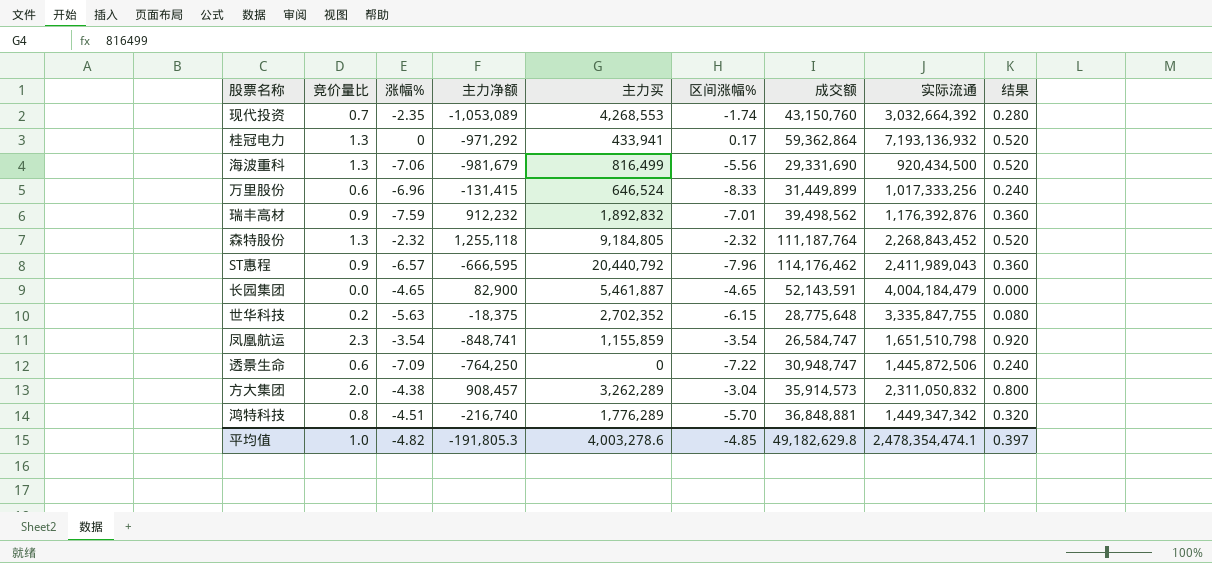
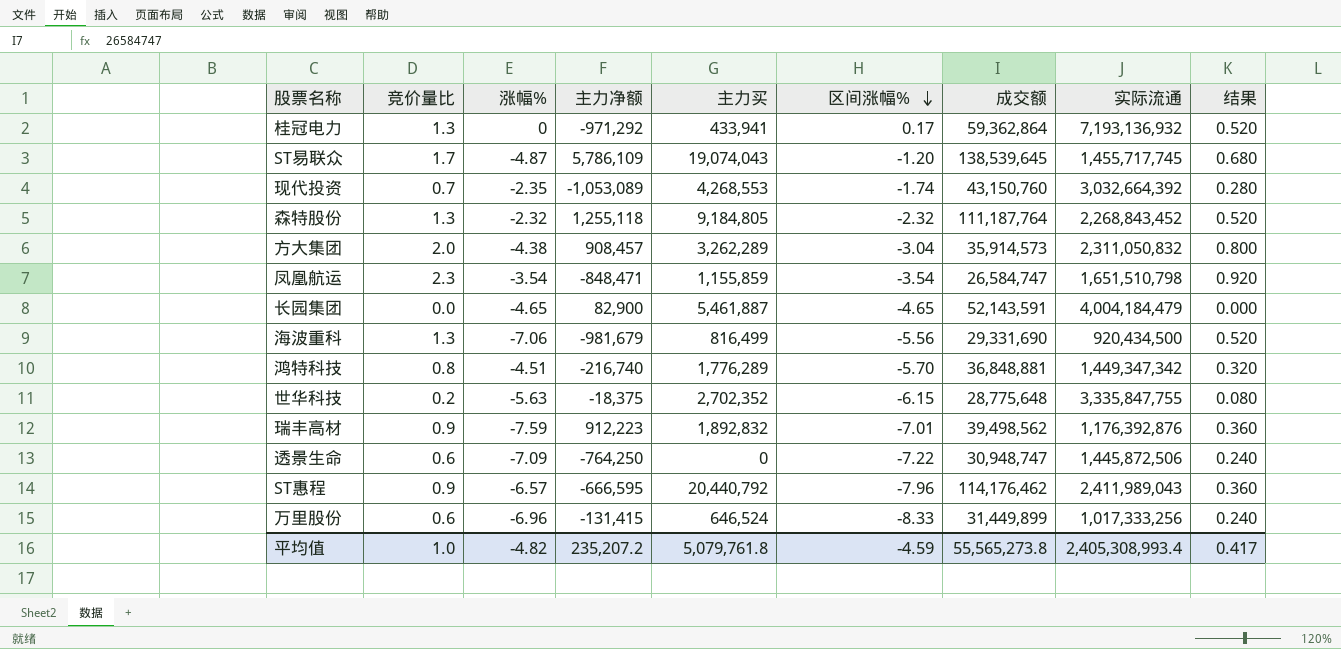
row order: none -> 区间涨幅% descending
row ST易联众: none -> 1.7 | -4.87 | 5,786,109 | 19,074,043 | -1.20 | 138,539,645 | 1,455,717,745 | 0.680
凤凰航运 | 主力净额: -848,741 -> -848,471
瑞丰高材 | 主力净额: 912,232 -> 912,223
平均值 | 主力净额: -191,805.3 -> 235,207.2
平均值 | 主力买: 4,003,278.6 -> 5,079,761.8
平均值 | 区间涨幅%: -4.85 -> -4.59
平均值 | 成交额: 49,182,629.8 -> 55,565,273.8
平均值 | 实际流通: 2,478,354,474.1 -> 2,405,308,993.4
平均值 | 结果: 0.397 -> 0.417

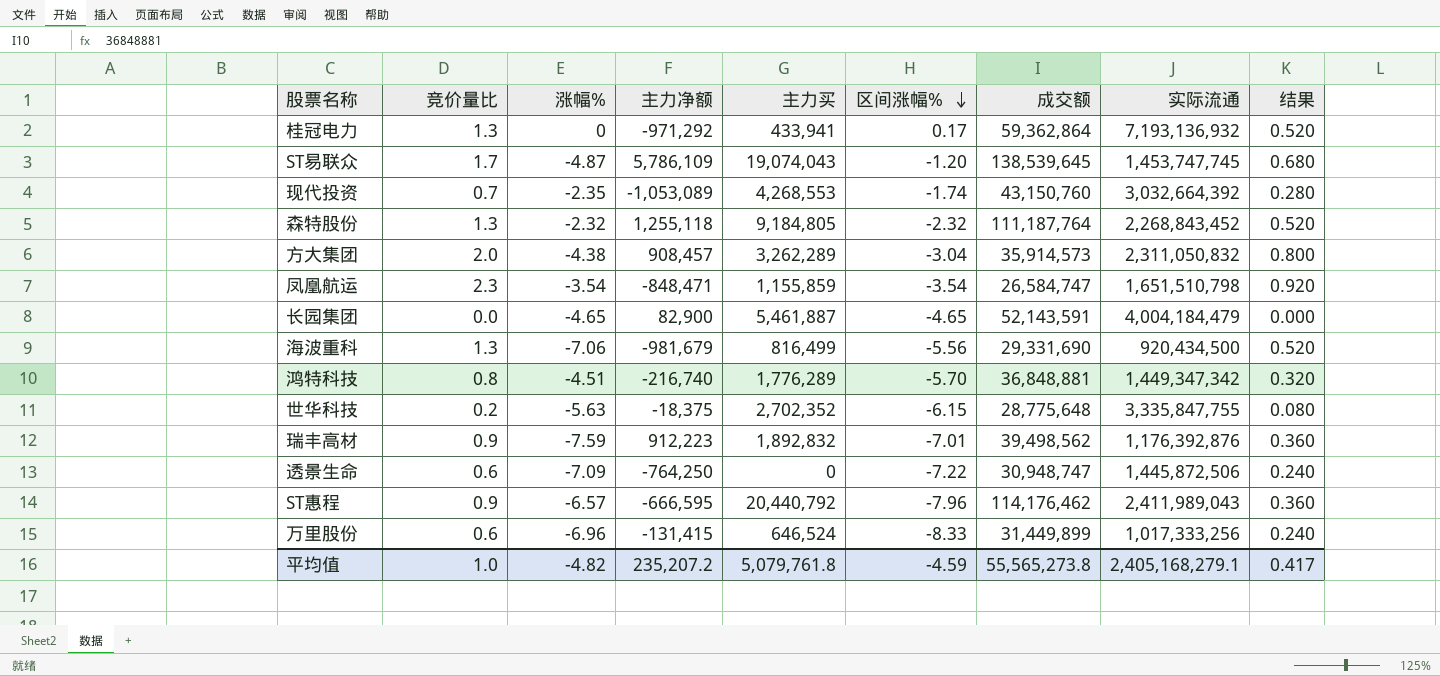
ST易联众 | 实际流通: 1,455,717,745 -> 1,453,747,745
平均值 | 实际流通: 2,405,308,993.4 -> 2,405,168,279.1

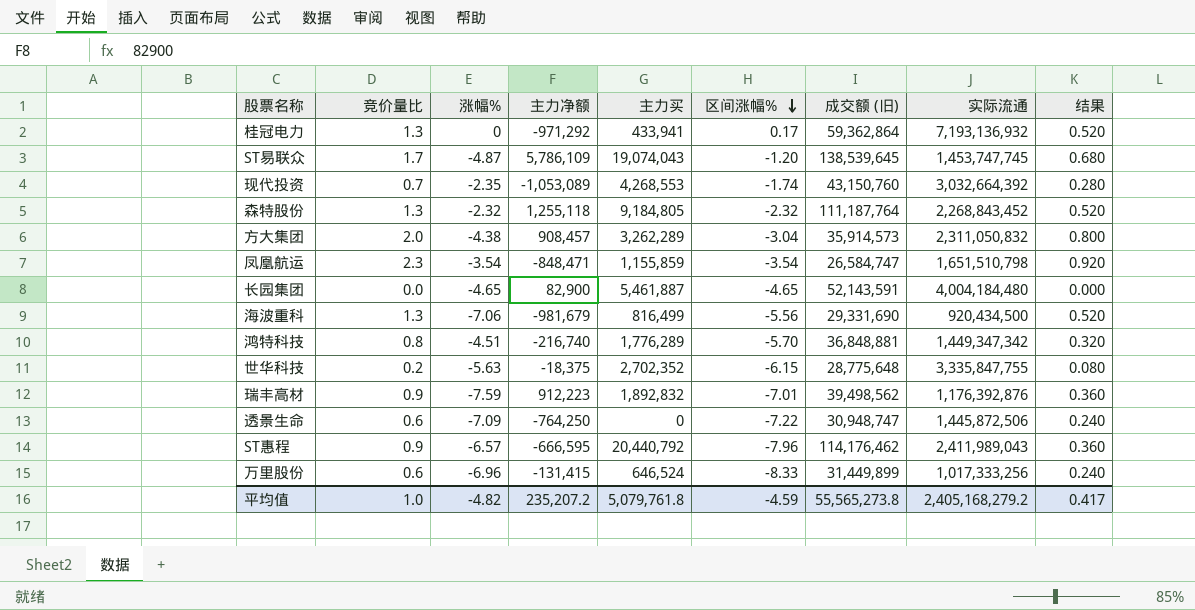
column name: 成交额 -> 成交额 (旧)
长园集团 | 实际流通: 4,004,184,479 -> 4,004,184,480
平均值 | 实际流通: 2,405,168,279.1 -> 2,405,168,279.2

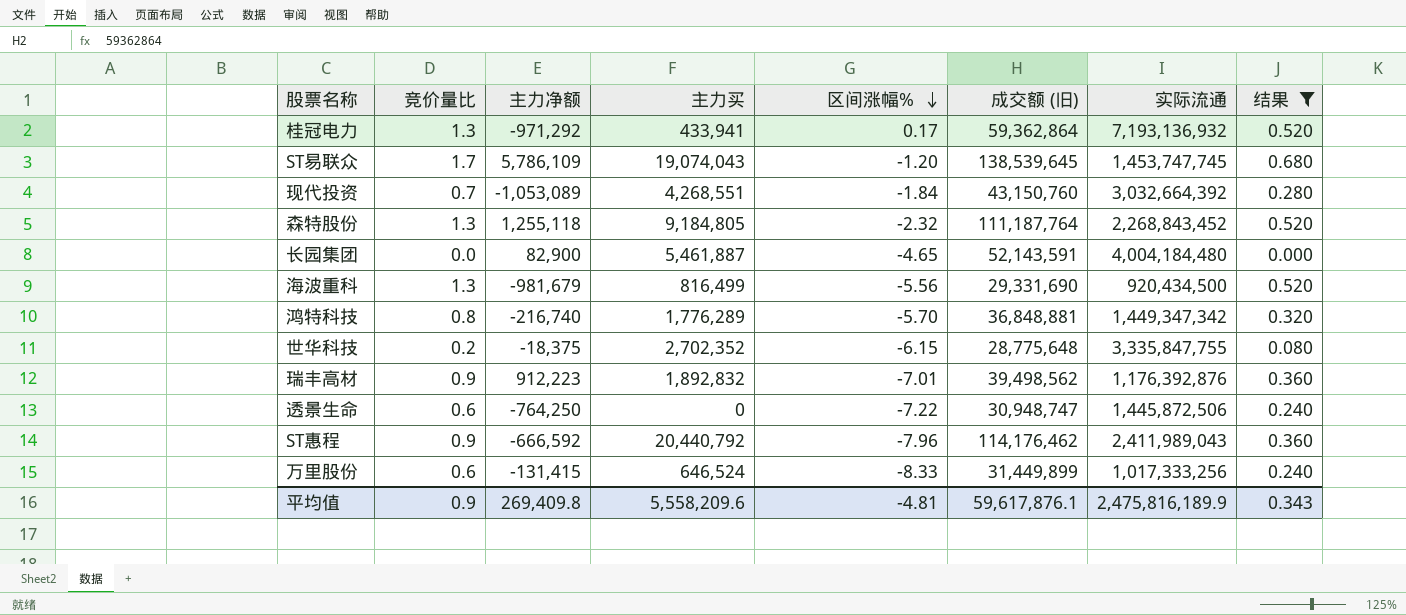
filter: none -> 结果 <= 0.680
column 涨幅% | position: 3 -> none
现代投资 | 主力买: 4,268,553 -> 4,268,551
现代投资 | 区间涨幅%: -1.74 -> -1.84
ST惠程 | 主力净额: -666,595 -> -666,592
平均值 | 竞价量比: 1.0 -> 0.9
平均值 | 主力净额: 235,207.2 -> 269,409.8
平均值 | 主力买: 5,079,761.8 -> 5,558,209.6
平均值 | 区间涨幅%: -4.59 -> -4.81
平均值 | 成交额 (旧): 55,565,273.8 -> 59,617,876.1
平均值 | 实际流通: 2,405,168,279.2 -> 2,475,816,189.9
平均值 | 结果: 0.417 -> 0.343

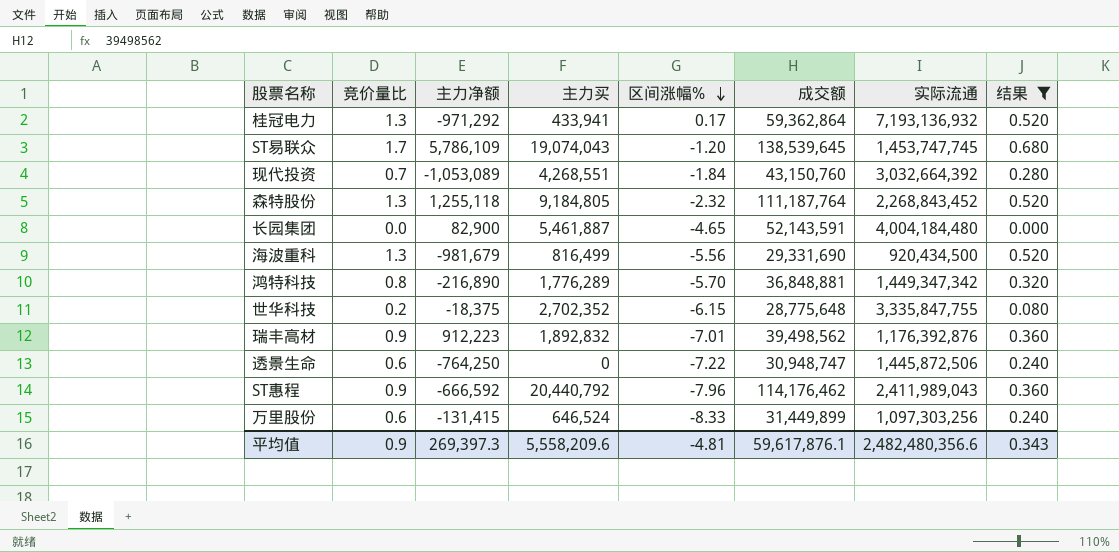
column name: 成交额 (旧) -> 成交额
鸿特科技 | 主力净额: -216,740 -> -216,890
万里股份 | 实际流通: 1,017,333,256 -> 1,097,303,256
平均值 | 主力净额: 269,409.8 -> 269,397.3
平均值 | 实际流通: 2,475,816,189.9 -> 2,482,480,356.6

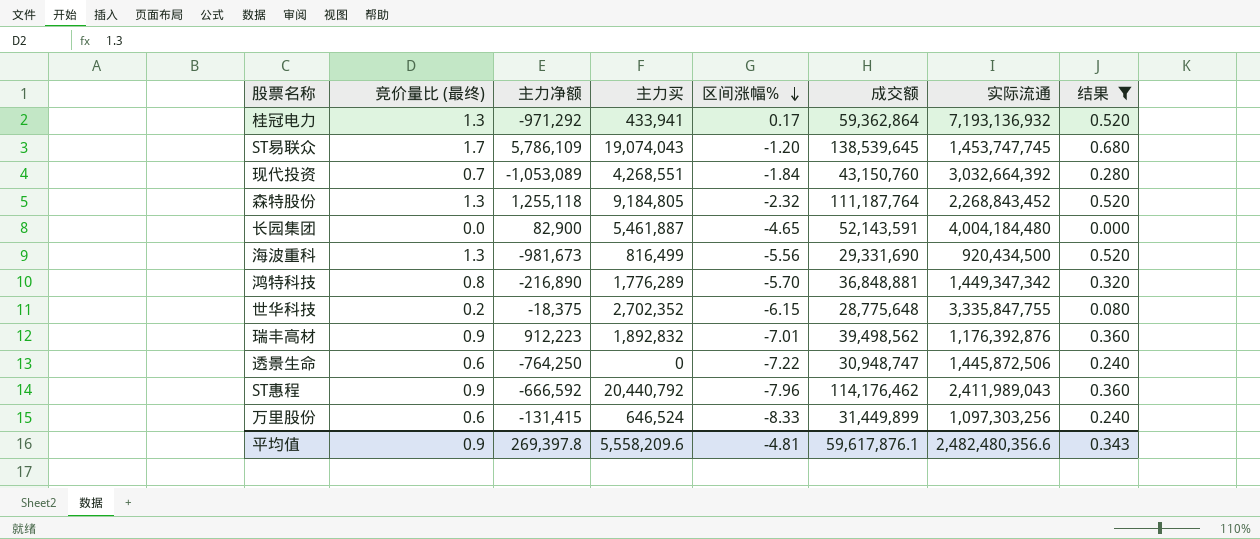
column name: 竞价量比 -> 竞价量比 (最终)
海波重科 | 主力净额: -981,679 -> -981,673
平均值 | 主力净额: 269,397.3 -> 269,397.8

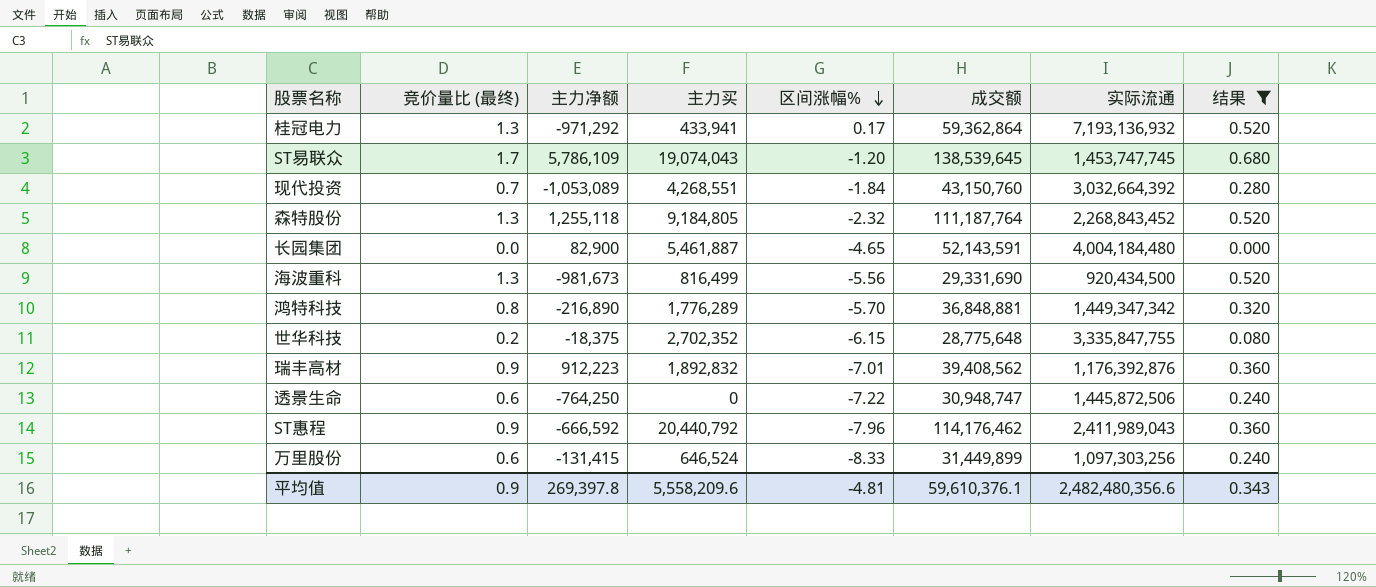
瑞丰高材 | 成交额: 39,498,562 -> 39,408,562
平均值 | 成交额: 59,617,876.1 -> 59,610,376.1

